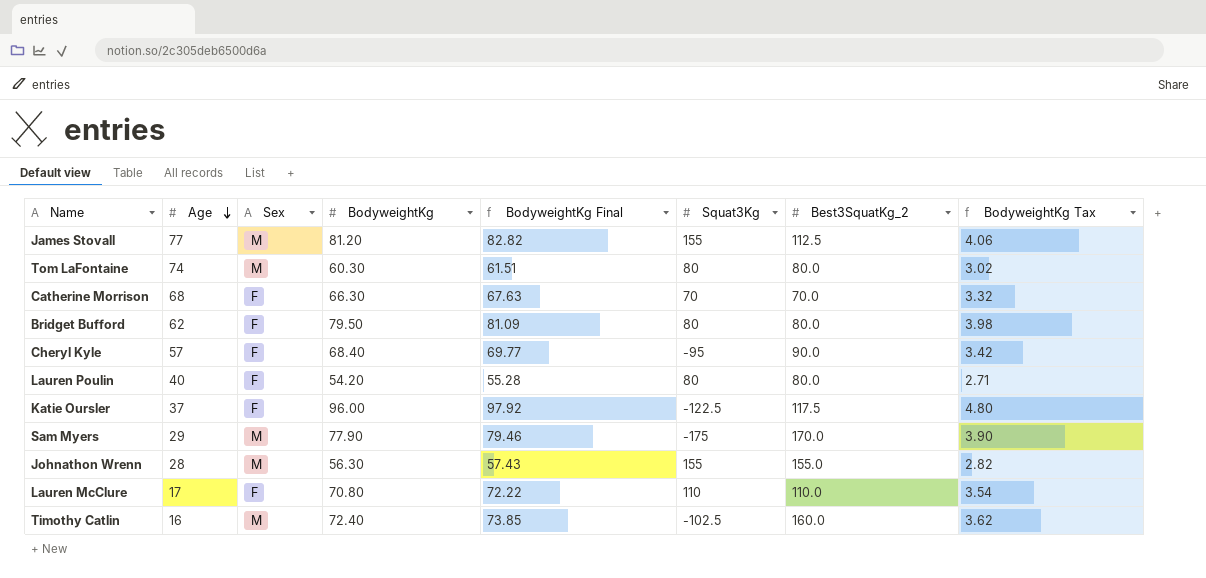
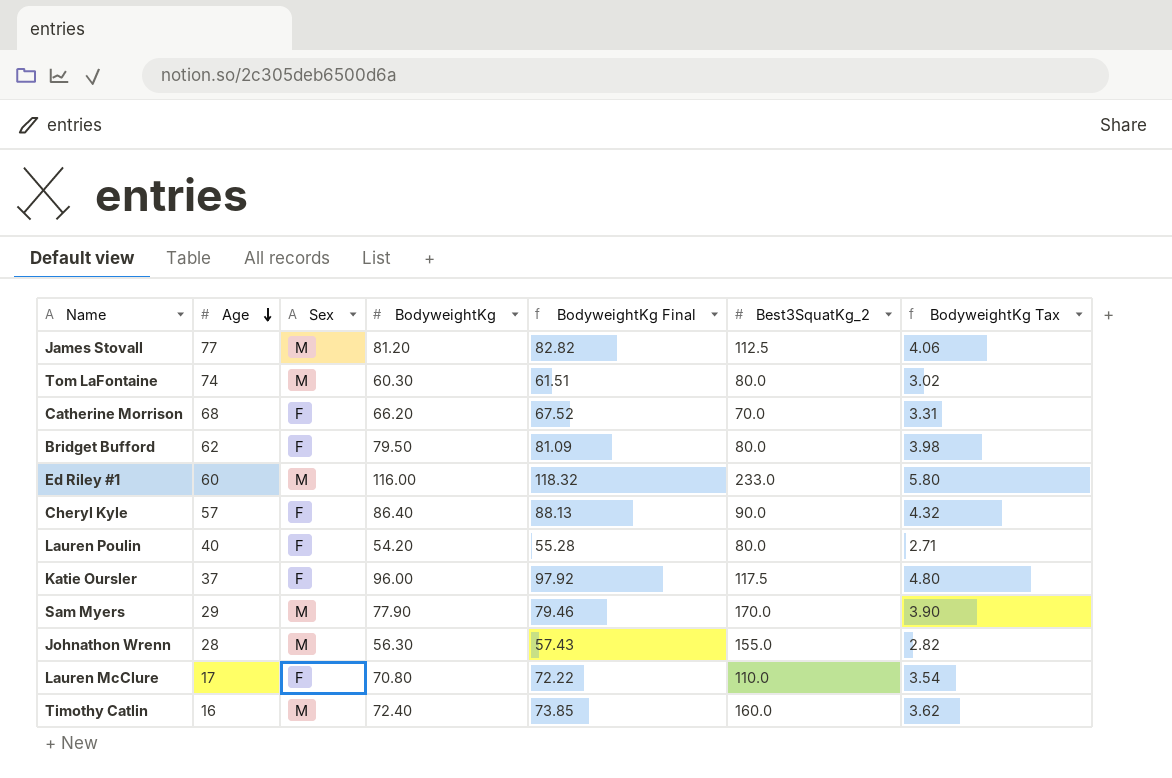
column Squat3Kg | position: 6 -> none
Catherine Morrison | BodyweightKg: 66.30 -> 66.20
Catherine Morrison | BodyweightKg Final: 67.63 -> 67.52
Catherine Morrison | BodyweightKg Tax: 3.32 -> 3.31
row Ed Riley #1: none -> 60 | M | 116.00 | 118.32 | 233.0 | 5.80
Cheryl Kyle | BodyweightKg: 68.40 -> 86.40
Cheryl Kyle | BodyweightKg Final: 69.77 -> 88.13
Cheryl Kyle | BodyweightKg Tax: 3.42 -> 4.32

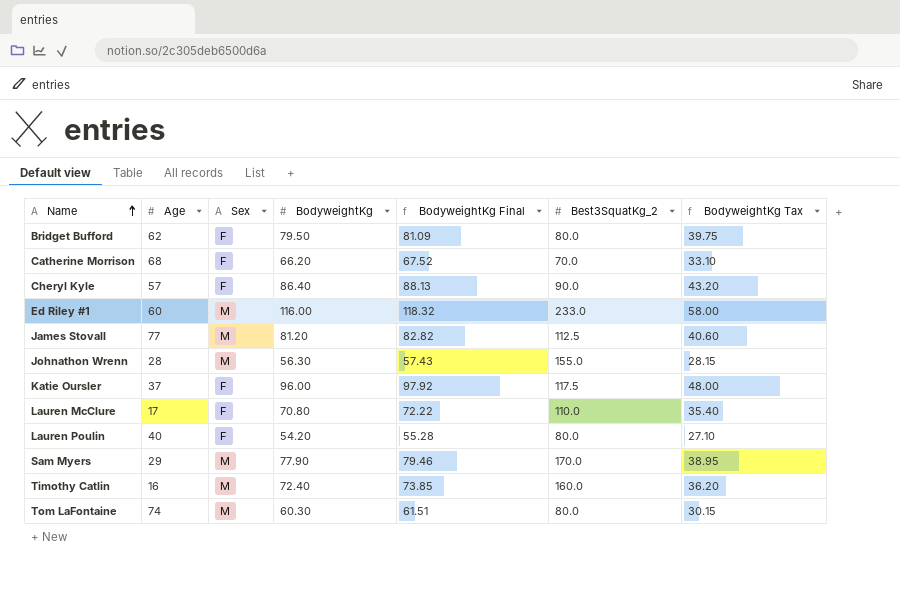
row order: Age descending -> Name ascending
column BodyweightKg Tax | formula: [BodyweightKg] * 0.05 -> [BodyweightKg] * 0.5

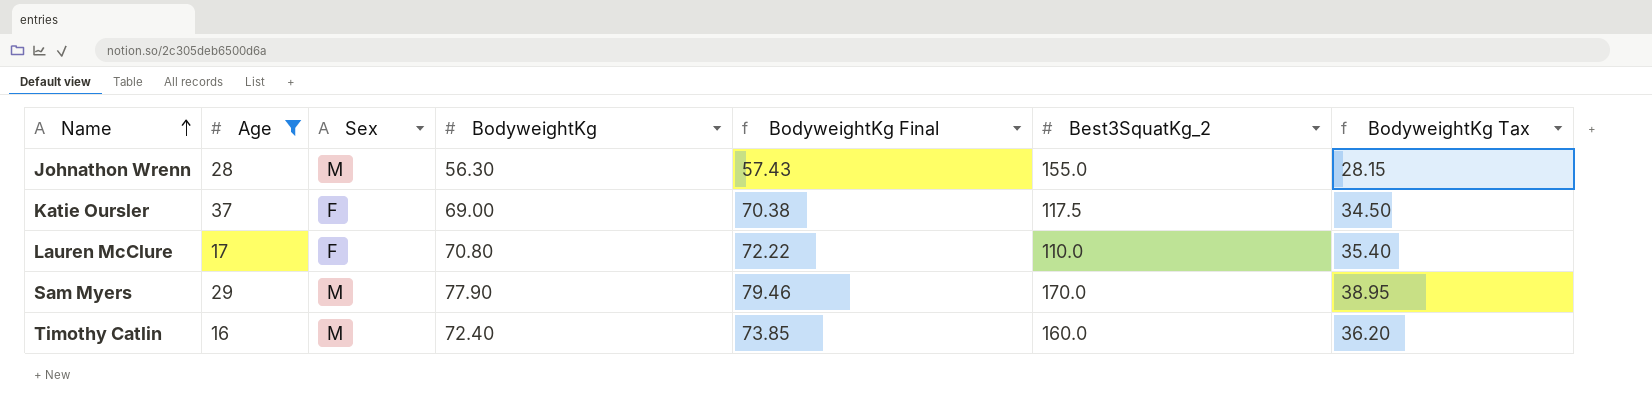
filter: none -> Age <= 37
Katie Oursler | BodyweightKg: 96.00 -> 69.00
Katie Oursler | BodyweightKg Final: 97.92 -> 70.38
Katie Oursler | BodyweightKg Tax: 48.00 -> 34.50

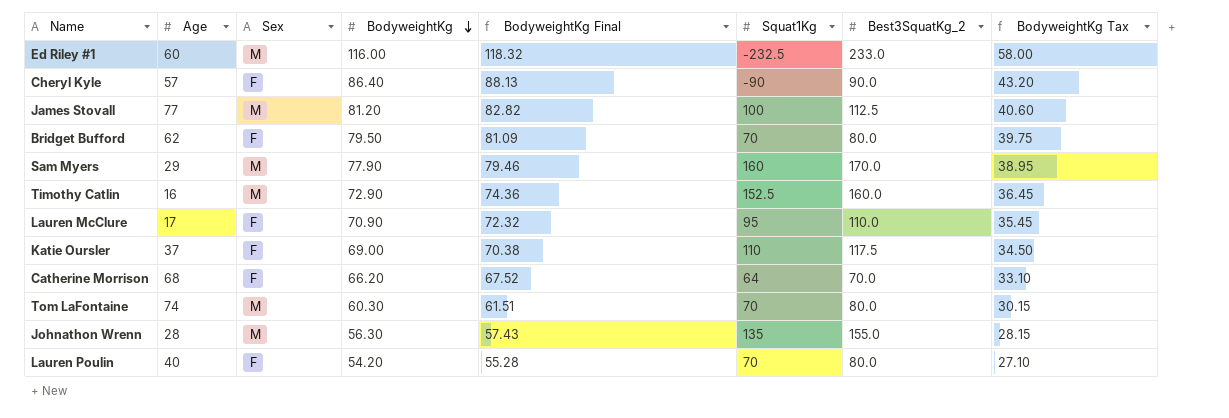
filter: Age <= 37 -> none
row order: Name ascending -> BodyweightKg descending
column Squat1Kg | position: none -> 6
Timothy Catlin | BodyweightKg: 72.40 -> 72.90
Timothy Catlin | BodyweightKg Final: 73.85 -> 74.36
Timothy Catlin | BodyweightKg Tax: 36.20 -> 36.45
Lauren McClure | BodyweightKg: 70.80 -> 70.90
Lauren McClure | BodyweightKg Final: 72.22 -> 72.32
Lauren McClure | BodyweightKg Tax: 35.40 -> 35.45

